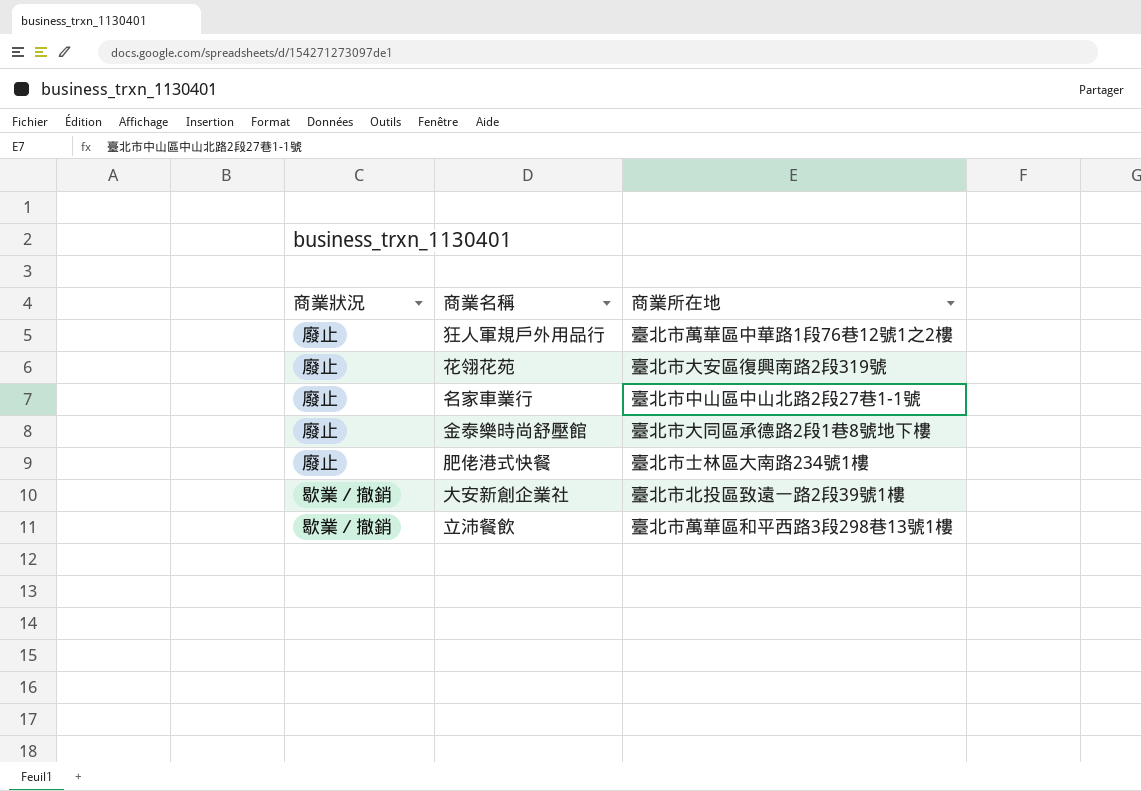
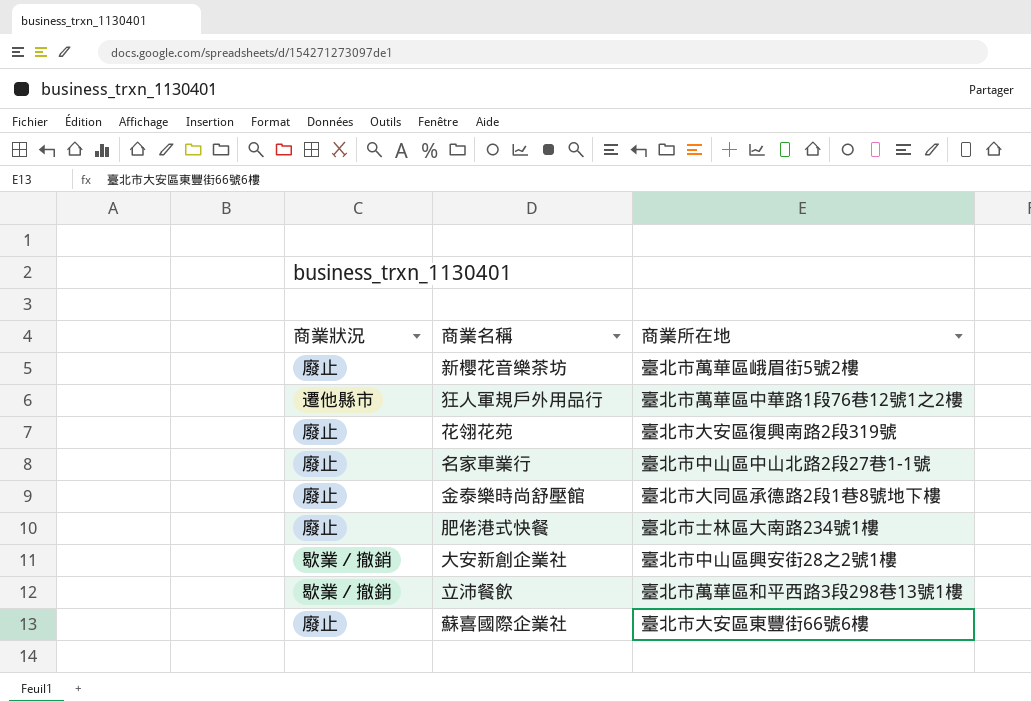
row 新櫻花音樂茶坊: none -> 廢止 | 臺北市萬華區峨眉街5號2樓
狂人軍規戶外用品行 | 商業狀況: 廢止 -> 遷他縣市
大安新創企業社 | 商業所在地: 臺北市北投區致遠一路2段39號1樓 -> 臺北市中山區興安街28之2號1樓
row 蘇喜國際企業社: none -> 廢止 | 臺北市大安區東豐街66號6樓

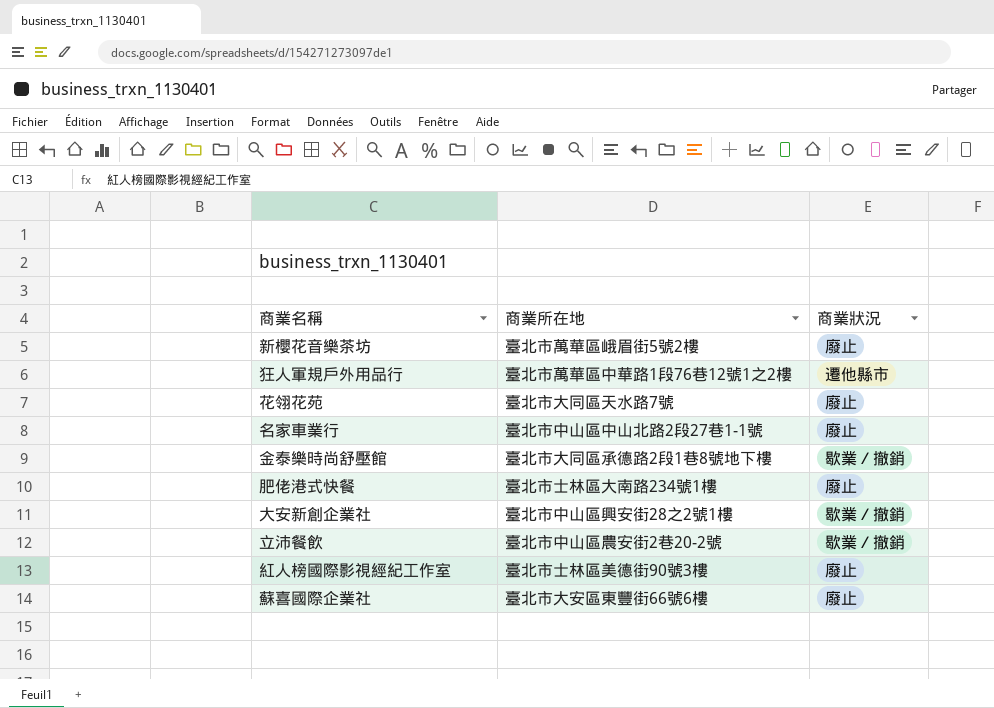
column 商業狀況 | position: 1 -> 3
花翎花苑 | 商業所在地: 臺北市大安區復興南路2段319號 -> 臺北市大同區天水路7號
金泰樂時尚舒壓館 | 商業狀況: 廢止 -> 歇業／撤銷
立沛餐飲 | 商業所在地: 臺北市萬華區和平西路3段298巷13號1樓 -> 臺北市中山區農安街2巷20-2號
row 紅人榜國際影視經紀工作室: none -> 臺北市士林區美德街90號3樓 | 廢止

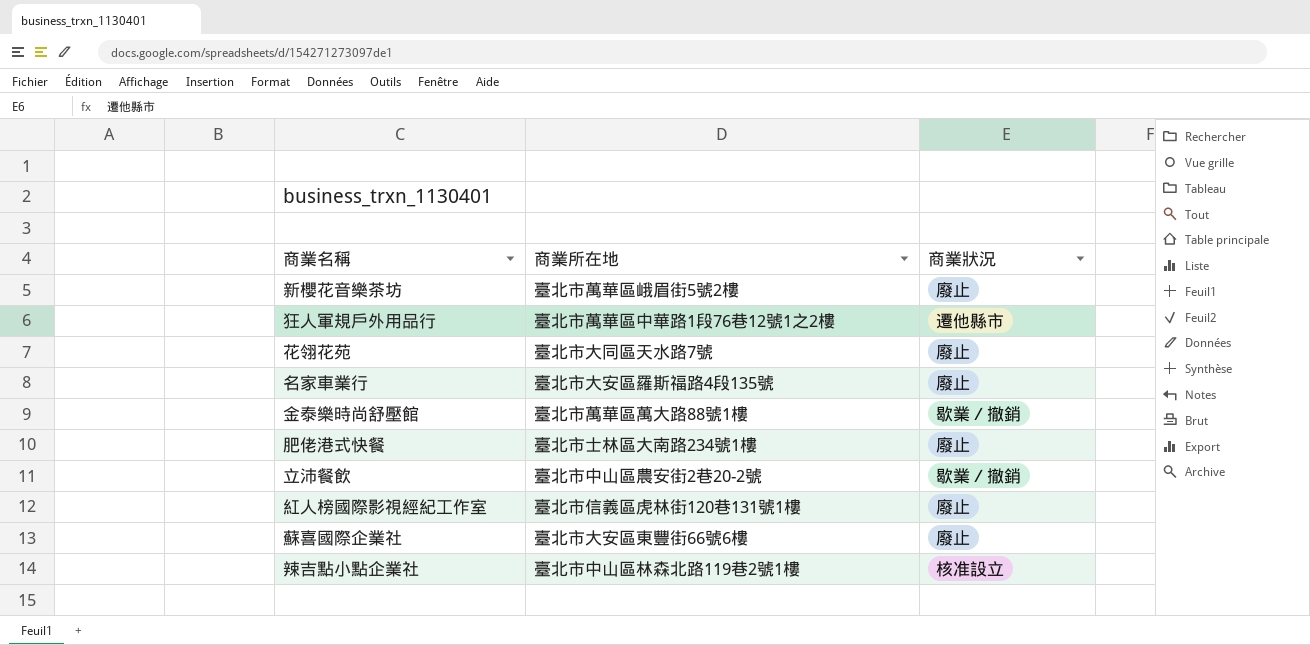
row 大安新創企業社: 臺北市中山區興安街28之2號1樓 | 歇業／撤銷 -> none
名家車業行 | 商業所在地: 臺北市中山區中山北路2段27巷1-1號 -> 臺北市大安區羅斯福路4段135號
金泰樂時尚舒壓館 | 商業所在地: 臺北市大同區承德路2段1巷8號地下樓 -> 臺北市萬華區萬大路88號1樓
紅人榜國際影視經紀工作室 | 商業所在地: 臺北市士林區美德街90號3樓 -> 臺北市信義區虎林街120巷131號1樓
row 辣吉點小點企業社: none -> 臺北市中山區林森北路119巷2號1樓 | 核准設立

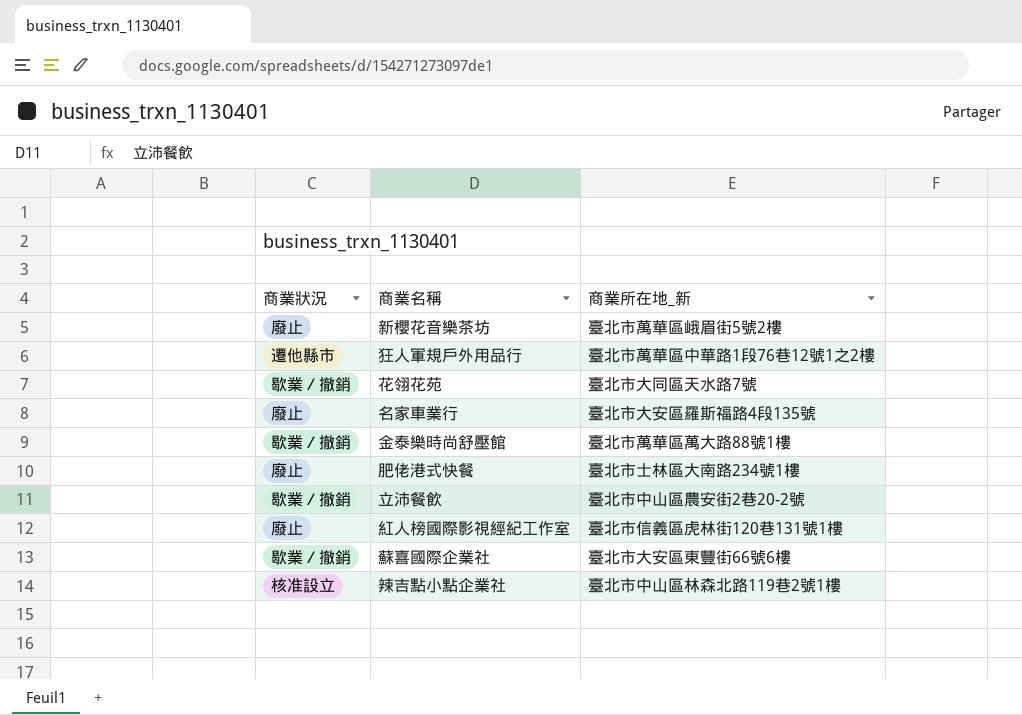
column 商業狀況 | position: 3 -> 1
column name: 商業所在地 -> 商業所在地_新
花翎花苑 | 商業狀況: 廢止 -> 歇業／撤銷
蘇喜國際企業社 | 商業狀況: 廢止 -> 歇業／撤銷

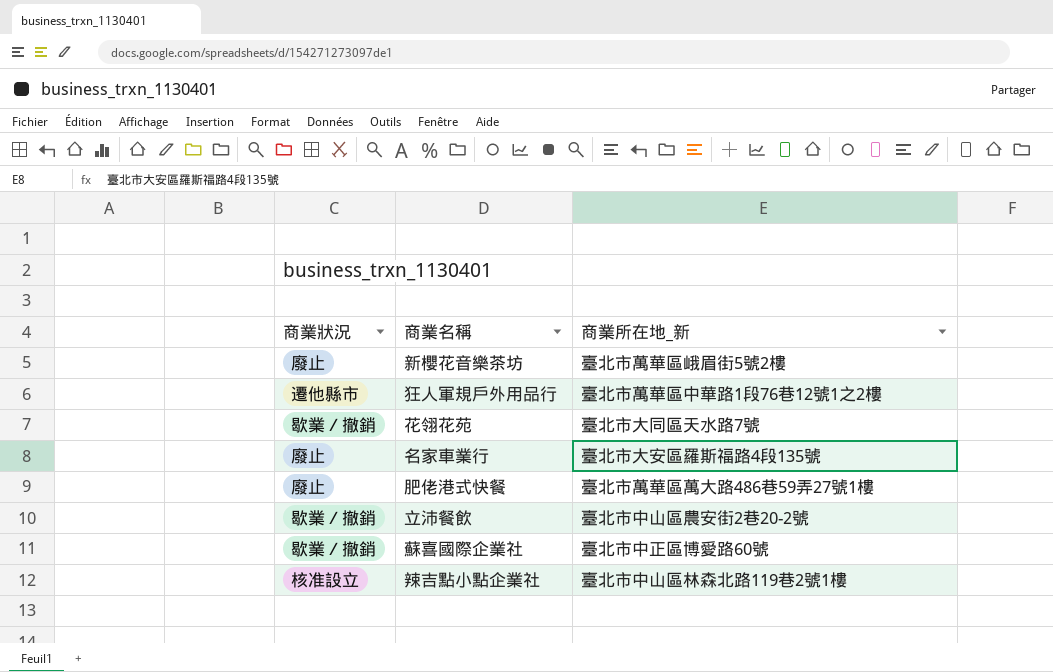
row 金泰樂時尚舒壓館: 歇業／撤銷 | 臺北市萬華區萬大路88號1樓 -> none
row 紅人榜國際影視經紀工作室: 廢止 | 臺北市信義區虎林街120巷131號1樓 -> none
肥佬港式快餐 | 商業所在地_新: 臺北市士林區大南路234號1樓 -> 臺北市萬華區萬大路486巷59弄27號1樓
蘇喜國際企業社 | 商業所在地_新: 臺北市大安區東豐街66號6樓 -> 臺北市中正區博愛路60號

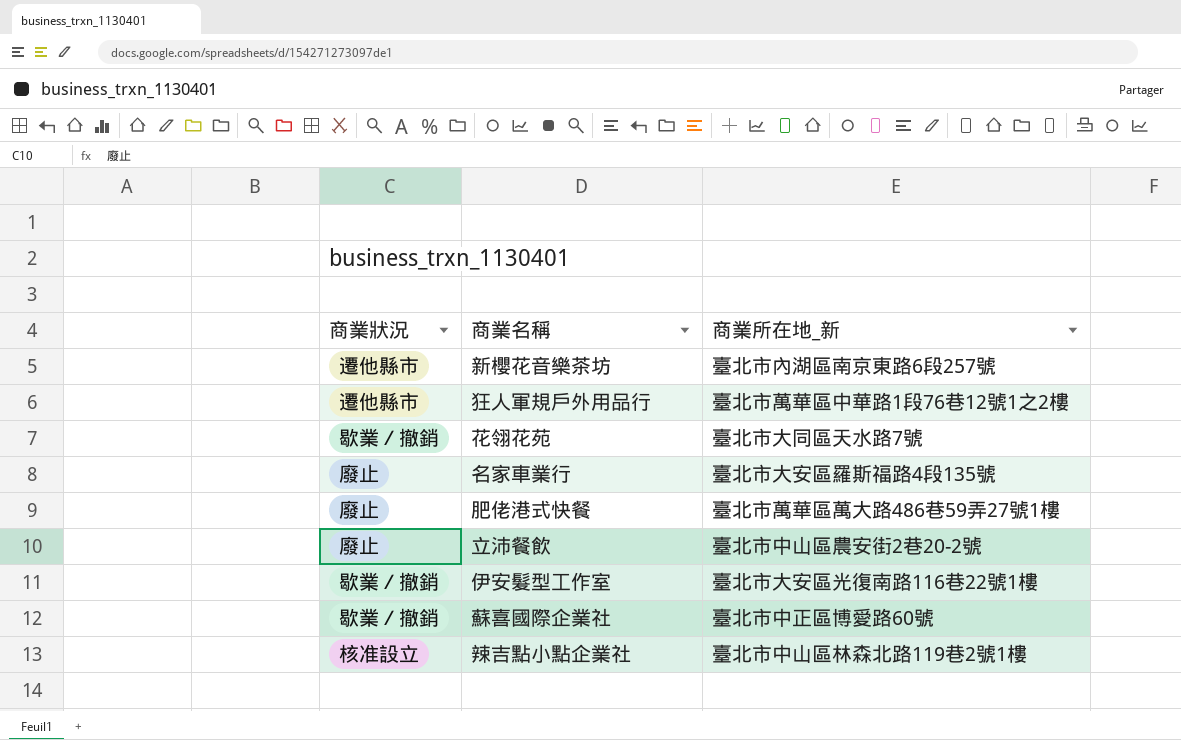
新櫻花音樂茶坊 | 商業狀況: 廢止 -> 遷他縣市
新櫻花音樂茶坊 | 商業所在地_新: 臺北市萬華區峨眉街5號2樓 -> 臺北市內湖區南京東路6段257號
立沛餐飲 | 商業狀況: 歇業／撤銷 -> 廢止
row 伊安髮型工作室: none -> 歇業／撤銷 | 臺北市大安區光復南路116巷22號1樓

